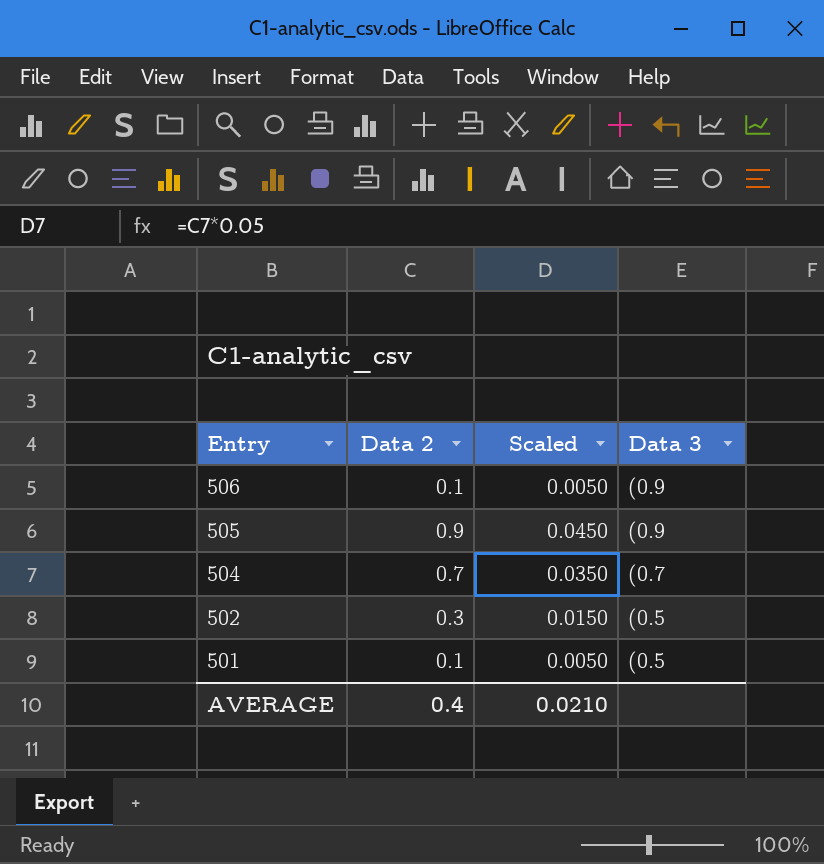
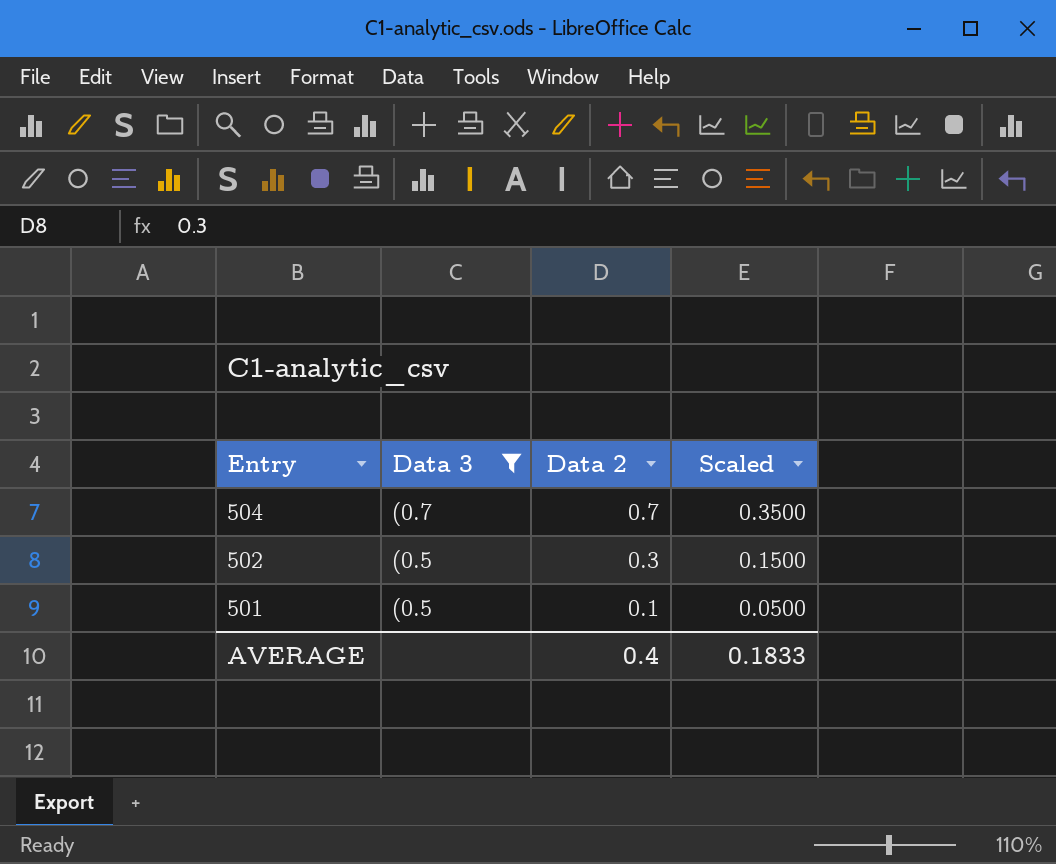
filter: none -> Data 3 != (0.9
column Data 3 | position: 4 -> 2
column Scaled | formula: [Data 2] * 0.05 -> [Data 2] * 0.5
AVERAGE | Scaled: 0.0210 -> 0.1833

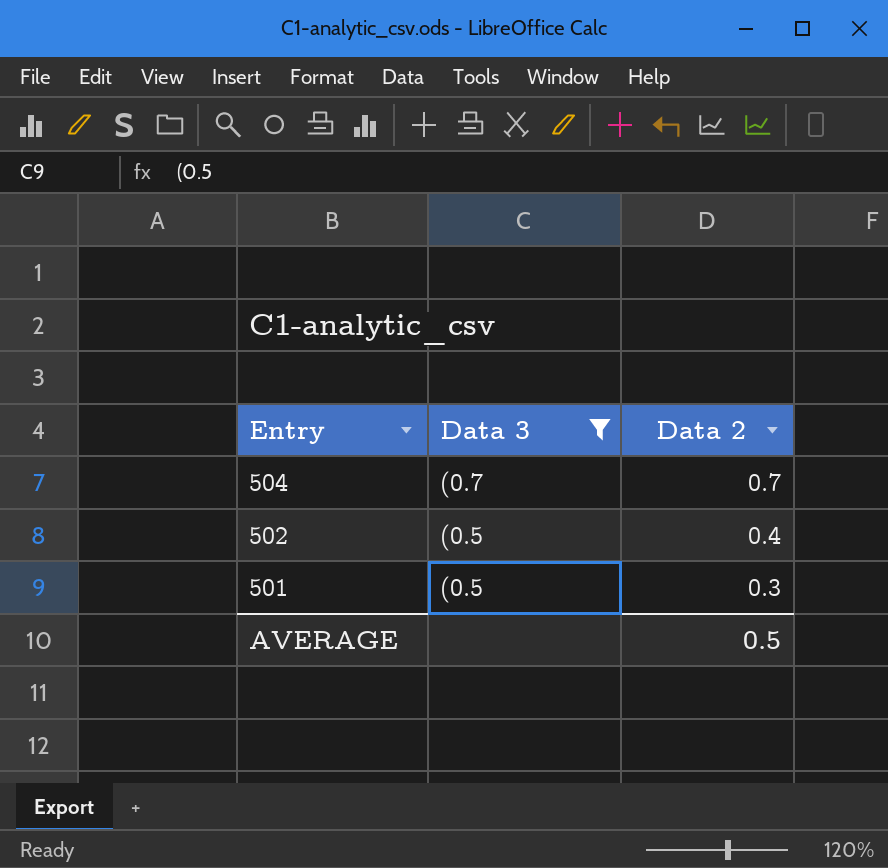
column Scaled | formula: [Data 2] * 0.5 -> none
502 | Data 2: 0.3 -> 0.4
501 | Data 2: 0.1 -> 0.3
AVERAGE | Data 2: 0.4 -> 0.5

